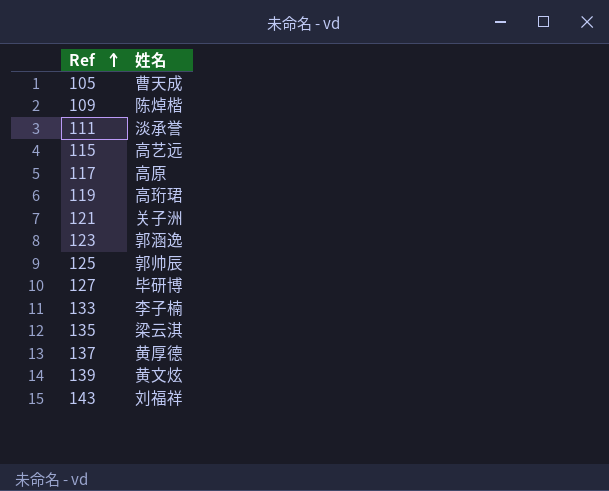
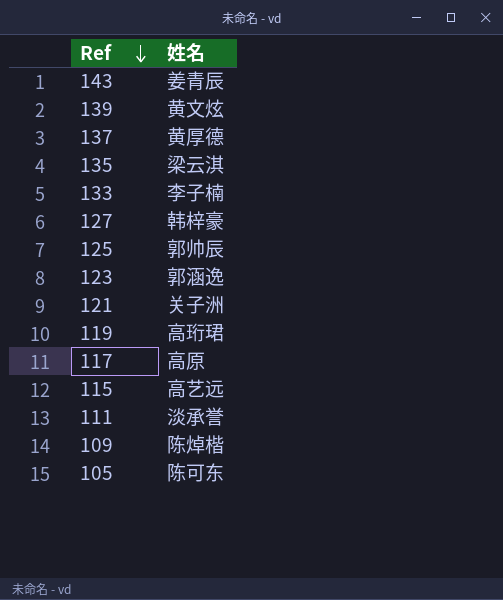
row order: Ref ascending -> Ref descending
143 | 姓名: 刘福祥 -> 姜青辰
127 | 姓名: 毕研博 -> 韩梓豪
105 | 姓名: 曹天成 -> 陈可东

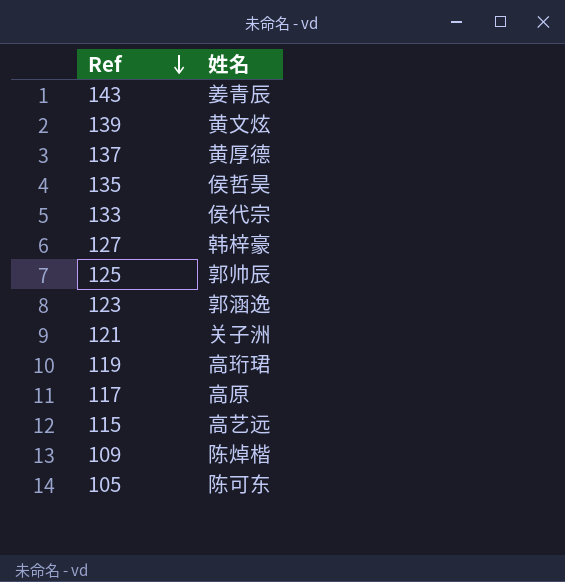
row 111: 淡承誉 -> none
135 | 姓名: 梁云淇 -> 侯哲昊
133 | 姓名: 李子楠 -> 侯代宗

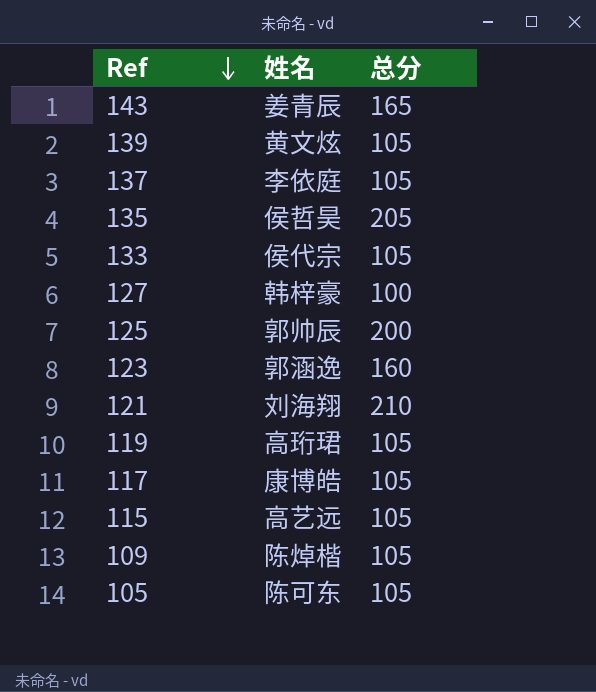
column 总分 | position: none -> 3
137 | 姓名: 黄厚德 -> 李依庭
121 | 姓名: 关子洲 -> 刘海翔
117 | 姓名: 高原 -> 康博皓

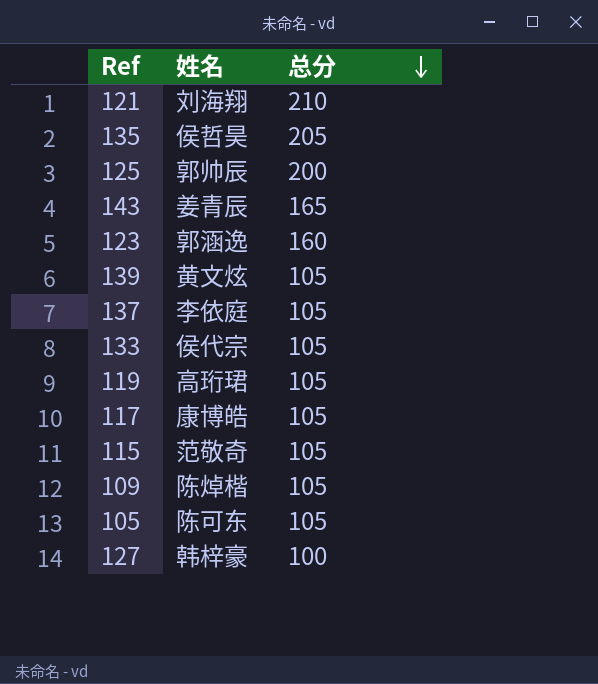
row order: Ref descending -> 总分 descending
115 | 姓名: 高艺远 -> 范敬奇

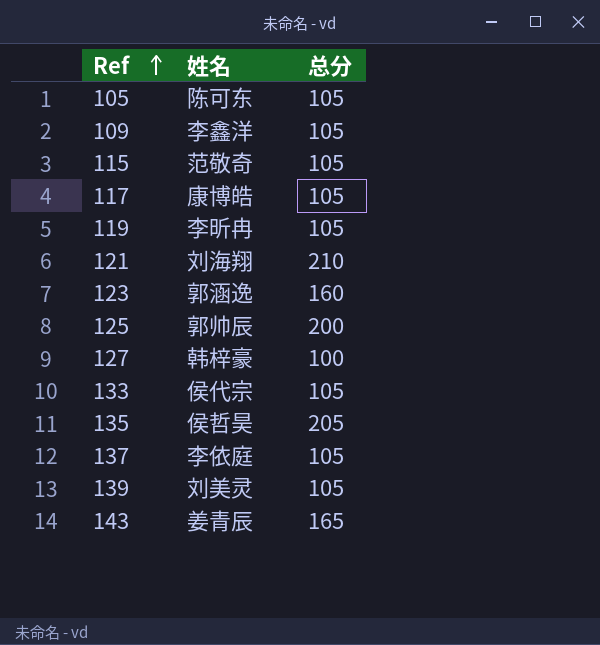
row order: 总分 descending -> Ref ascending
109 | 姓名: 陈焯楷 -> 李鑫洋
119 | 姓名: 高珩珺 -> 李昕冉
139 | 姓名: 黄文炫 -> 刘美灵

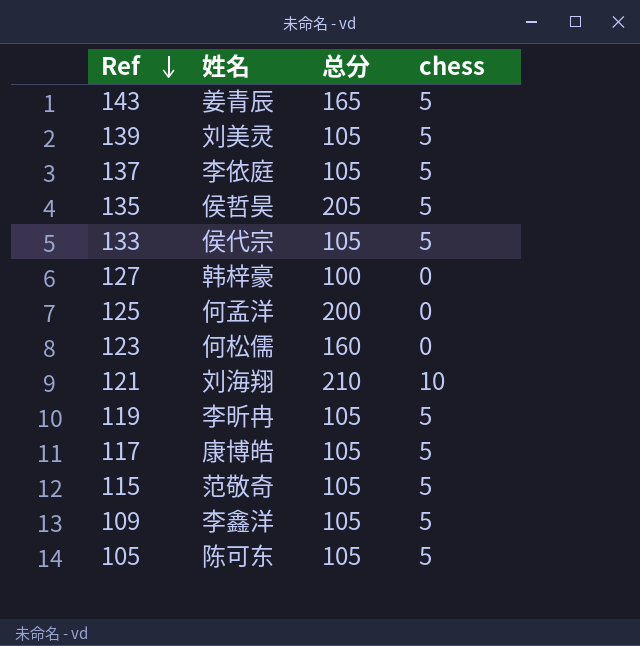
row order: Ref ascending -> Ref descending
column chess | position: none -> 4
125 | 姓名: 郭帅辰 -> 何孟洋
123 | 姓名: 郭涵逸 -> 何松儒

